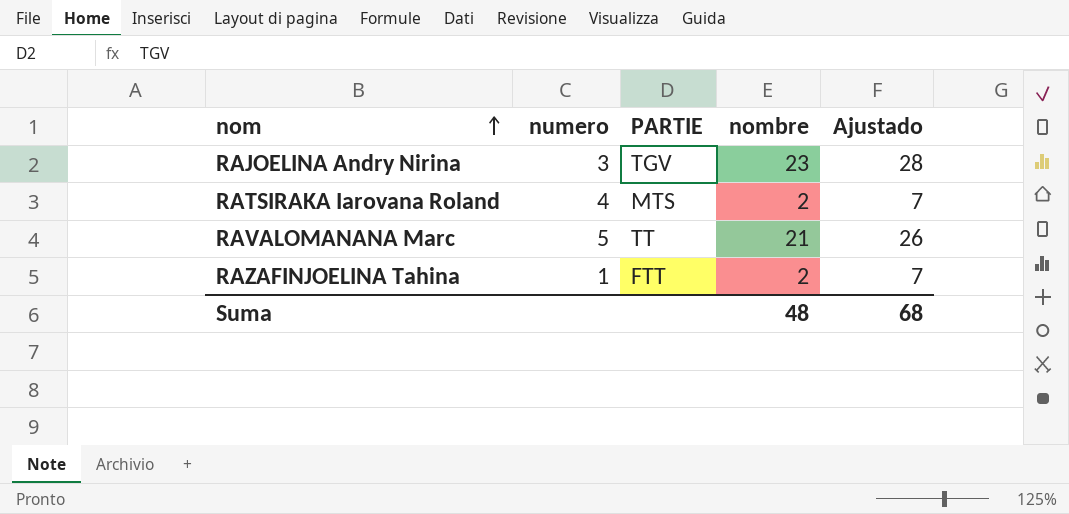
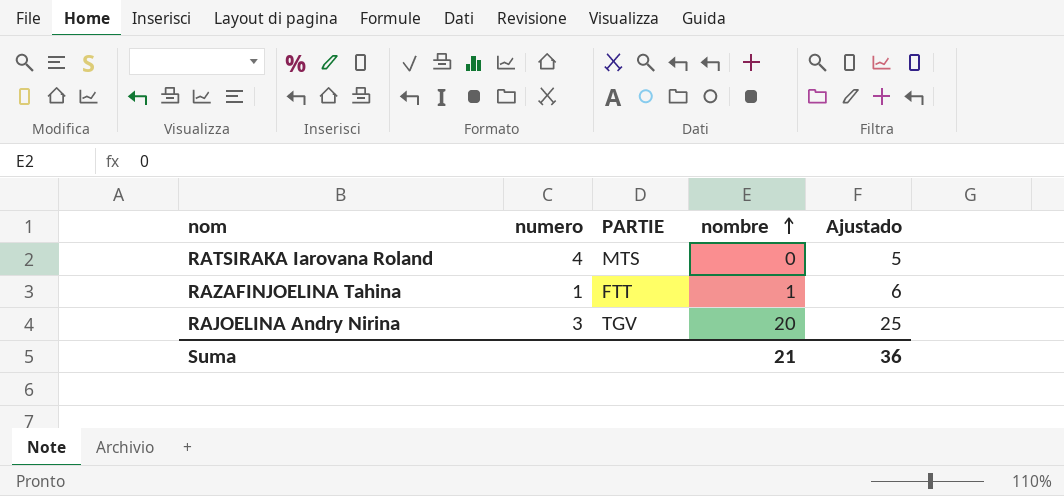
row order: nom ascending -> nombre ascending
row RAVALOMANANA Marc: 5 | TT | 21 | 26 -> none
RATSIRAKA Iarovana Roland | nombre: 2 -> 0
RATSIRAKA Iarovana Roland | Ajustado: 7 -> 5
RAZAFINJOELINA Tahina | nombre: 2 -> 1
RAZAFINJOELINA Tahina | Ajustado: 7 -> 6
RAJOELINA Andry Nirina | nombre: 23 -> 20
RAJOELINA Andry Nirina | Ajustado: 28 -> 25
Suma | nombre: 48 -> 21
Suma | Ajustado: 68 -> 36

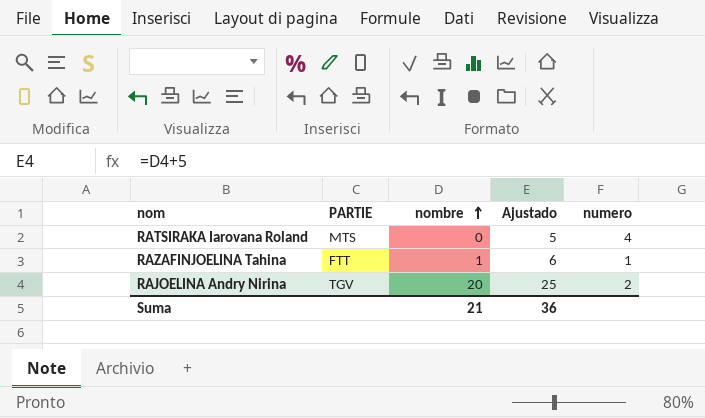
column numero | position: 2 -> 5
RAJOELINA Andry Nirina | numero: 3 -> 2

